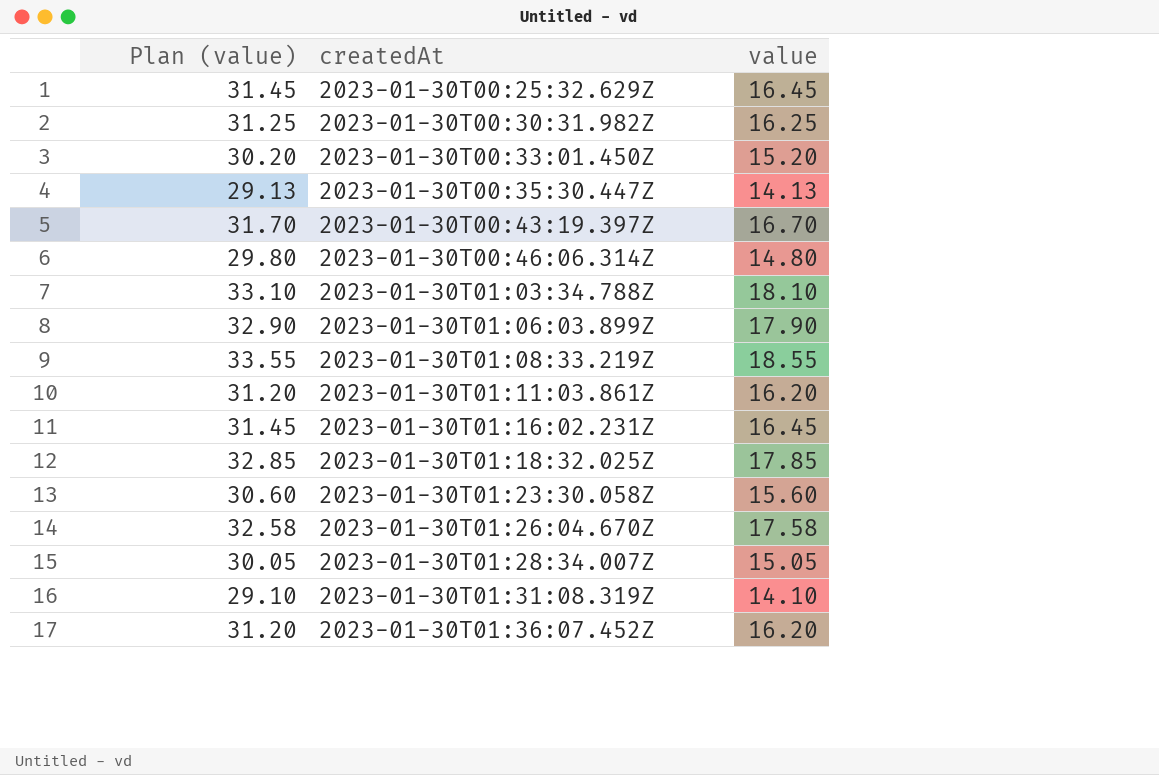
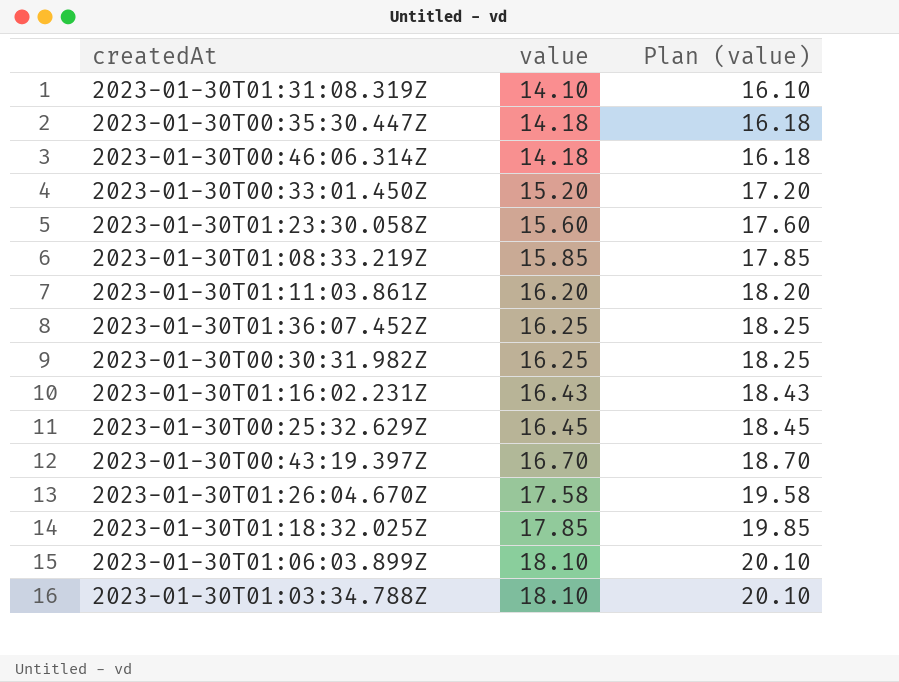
row order: createdAt ascending -> value ascending
column Plan (value) | formula: [value] + 15 -> [value] + 2
column Plan (value) | position: 1 -> 3
row 2023-01-30T01:28:34.007Z: 30.05 | 15.05 -> none
2023-01-30T00:35:30.447Z | value: 14.13 -> 14.18
2023-01-30T00:46:06.314Z | value: 14.80 -> 14.18
2023-01-30T01:08:33.219Z | value: 18.55 -> 15.85
2023-01-30T01:36:07.452Z | value: 16.20 -> 16.25
2023-01-30T01:16:02.231Z | value: 16.45 -> 16.43
2023-01-30T01:06:03.899Z | value: 17.90 -> 18.10

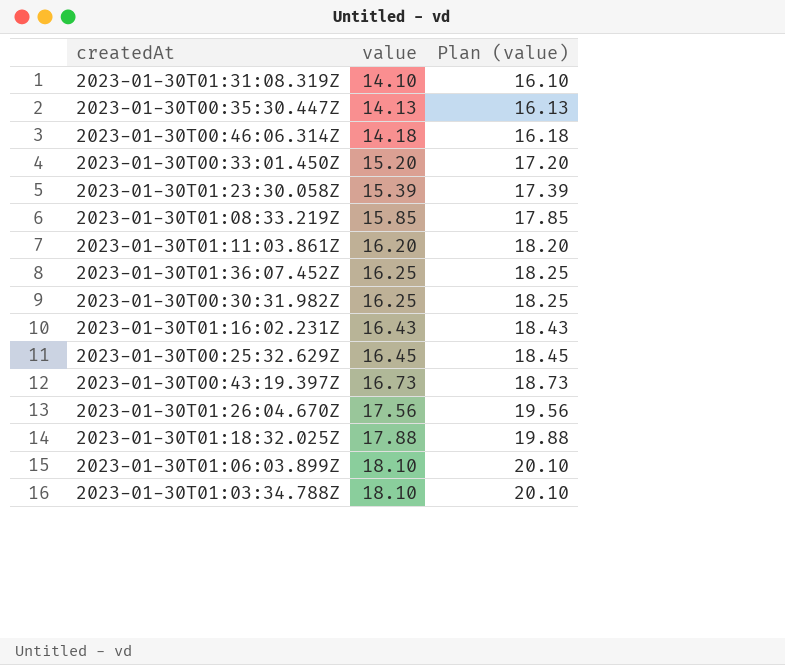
2023-01-30T00:35:30.447Z | value: 14.18 -> 14.13
2023-01-30T00:35:30.447Z | Plan (value): 16.18 -> 16.13
2023-01-30T01:23:30.058Z | value: 15.60 -> 15.39
2023-01-30T01:23:30.058Z | Plan (value): 17.60 -> 17.39
2023-01-30T00:43:19.397Z | value: 16.70 -> 16.73
2023-01-30T00:43:19.397Z | Plan (value): 18.70 -> 18.73
2023-01-30T01:26:04.670Z | value: 17.58 -> 17.56
2023-01-30T01:26:04.670Z | Plan (value): 19.58 -> 19.56
2023-01-30T01:18:32.025Z | value: 17.85 -> 17.88
2023-01-30T01:18:32.025Z | Plan (value): 19.85 -> 19.88

